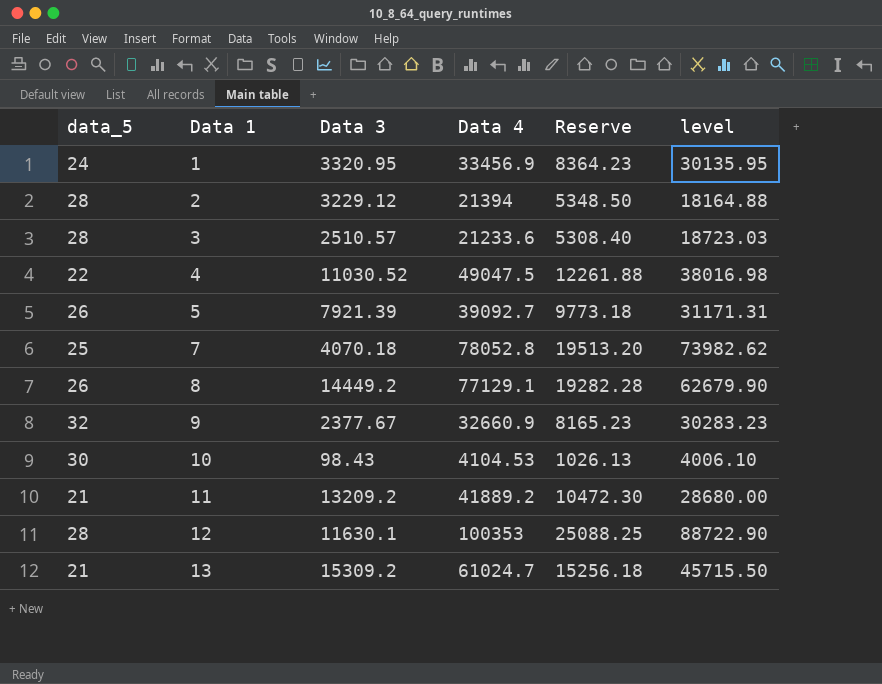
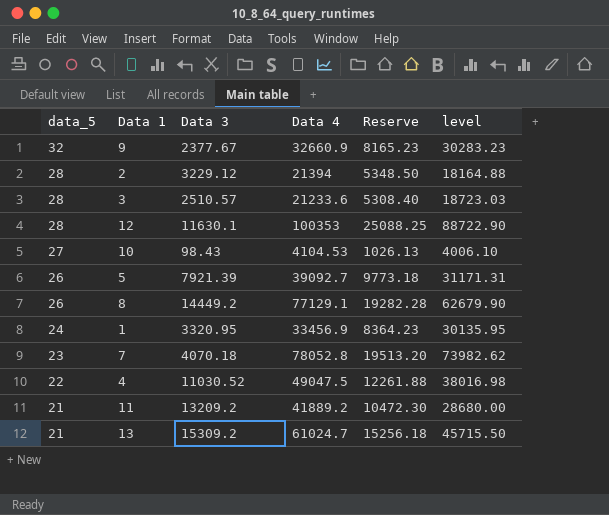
row order: Data 1 ascending -> data_5 descending
10 | data_5: 30 -> 27
7 | data_5: 25 -> 23

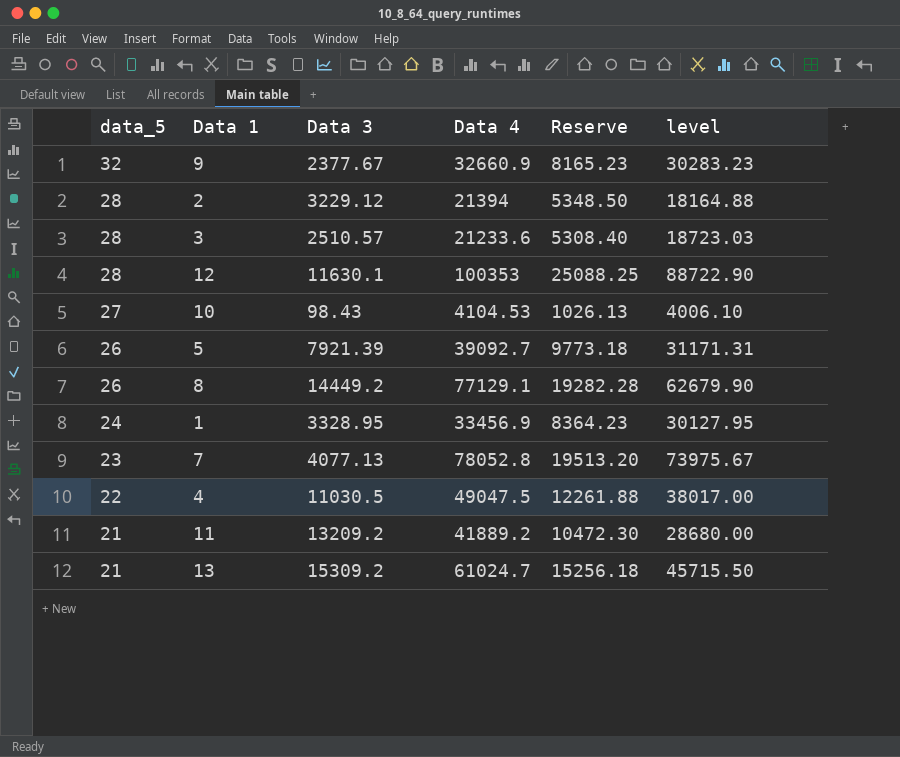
1 | Data 3: 3320.95 -> 3328.95
1 | level: 30135.95 -> 30127.95
7 | Data 3: 4070.18 -> 4077.13
7 | level: 73982.62 -> 73975.67
4 | Data 3: 11030.52 -> 11030.5
4 | level: 38016.98 -> 38017.00

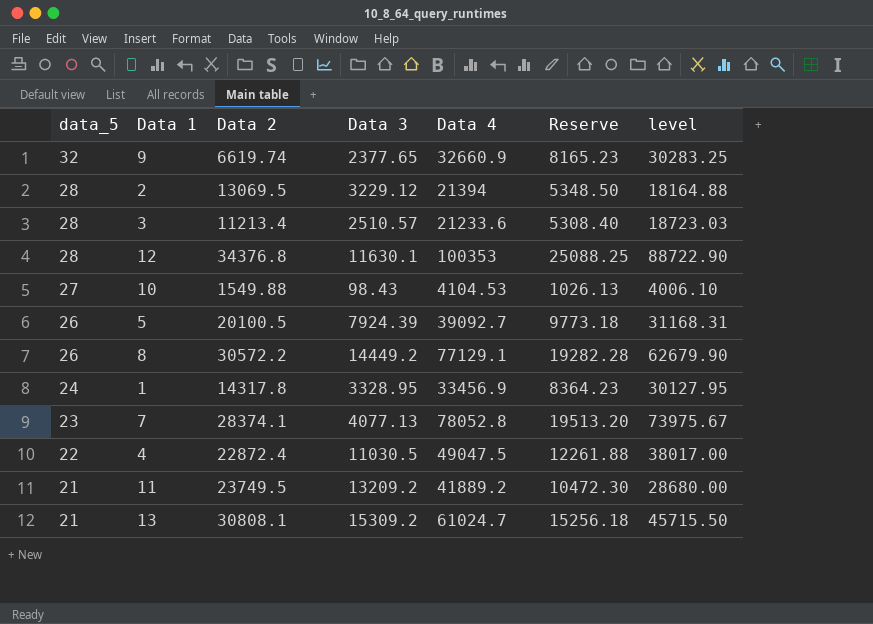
column Data 2 | position: none -> 3
9 | Data 3: 2377.67 -> 2377.65
9 | level: 30283.23 -> 30283.25
5 | Data 3: 7921.39 -> 7924.39
5 | level: 31171.31 -> 31168.31

